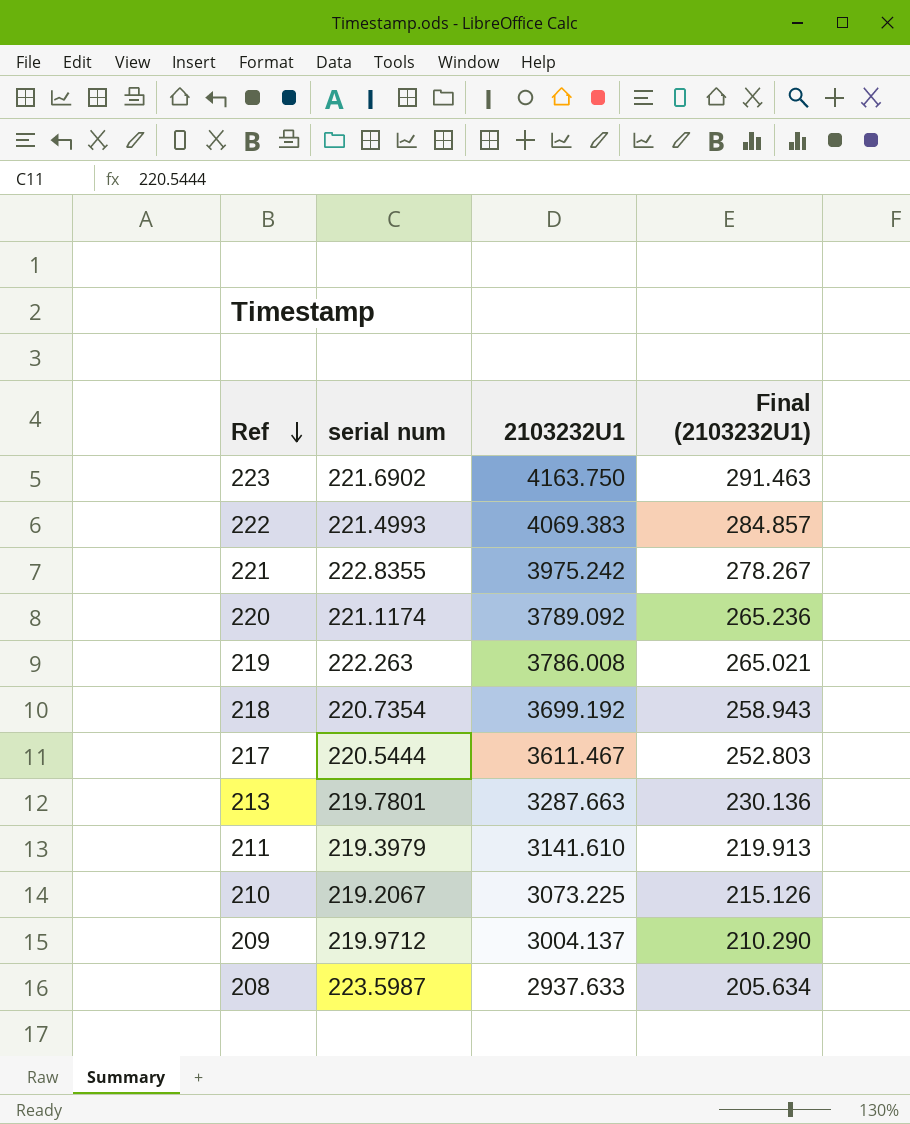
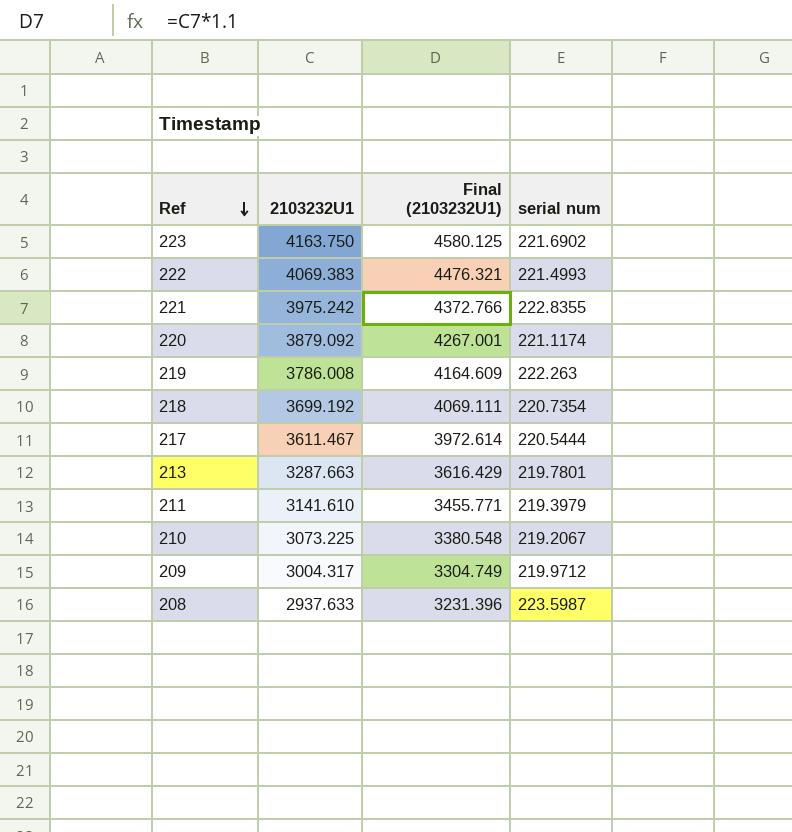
column Final (2103232U1) | formula: [2103232U1] * 0.07 -> [2103232U1] * 1.1
column serial num | position: 2 -> 4
220 | 2103232U1: 3789.092 -> 3879.092
209 | 2103232U1: 3004.137 -> 3004.317

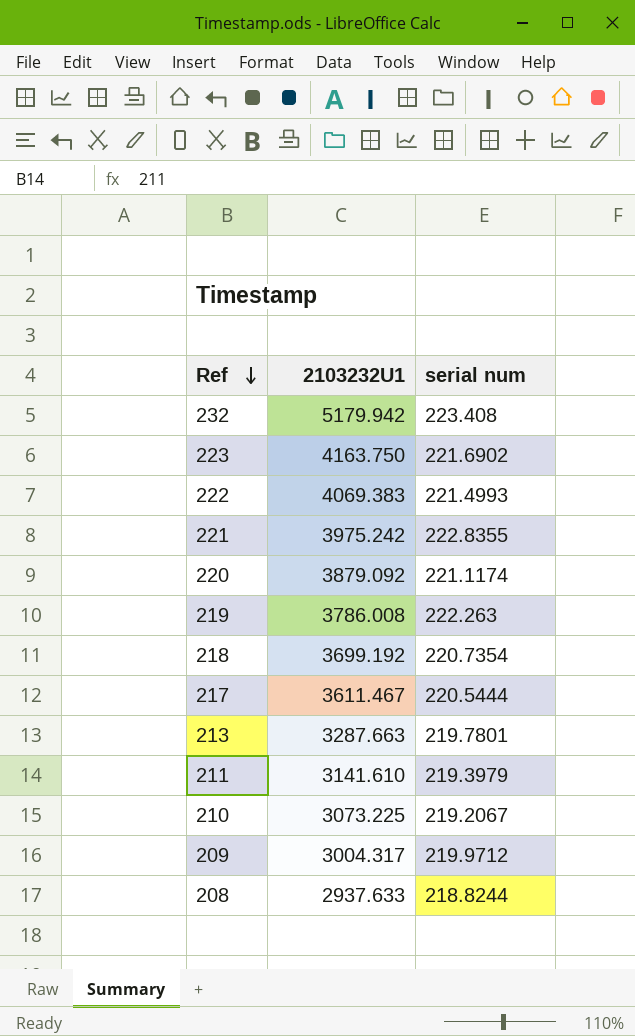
column Final (2103232U1) | formula: [2103232U1] * 1.1 -> none
row 232: none -> 5179.942 | 223.408
208 | serial num: 223.5987 -> 218.8244

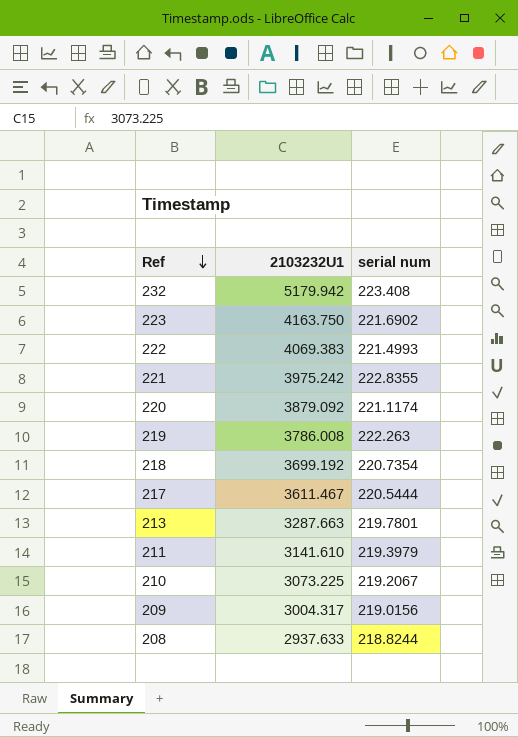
209 | serial num: 219.9712 -> 219.0156

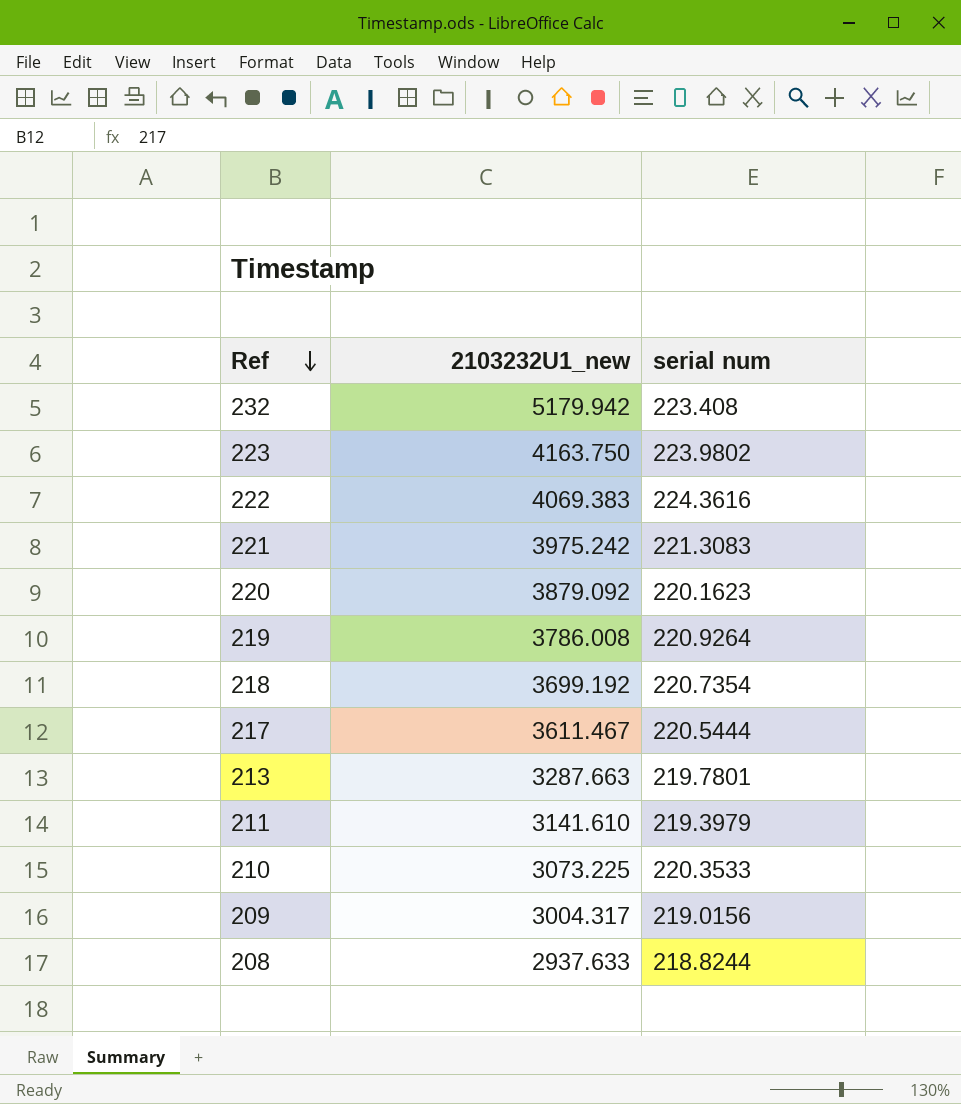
column name: 2103232U1 -> 2103232U1_new
223 | serial num: 221.6902 -> 223.9802
222 | serial num: 221.4993 -> 224.3616
221 | serial num: 222.8355 -> 221.3083
220 | serial num: 221.1174 -> 220.1623
219 | serial num: 222.263 -> 220.9264
210 | serial num: 219.2067 -> 220.3533

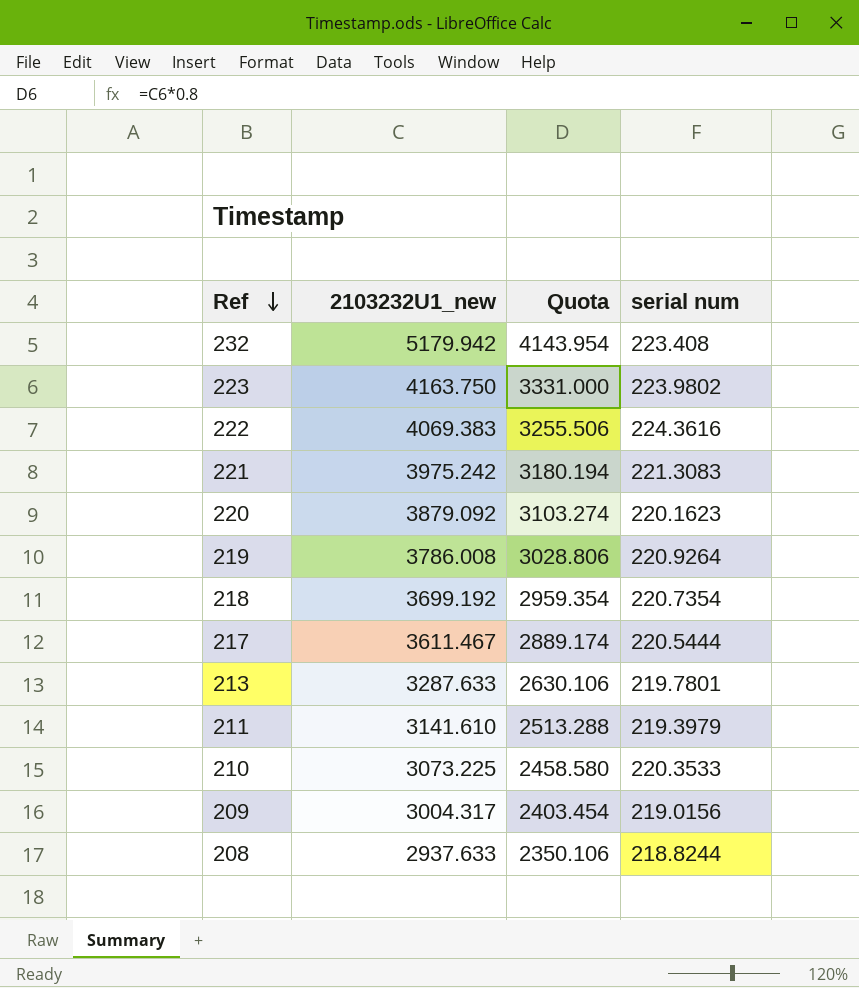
column Quota | formula: none -> [2103232U1_new] * 0.8
213 | 2103232U1_new: 3287.663 -> 3287.633

